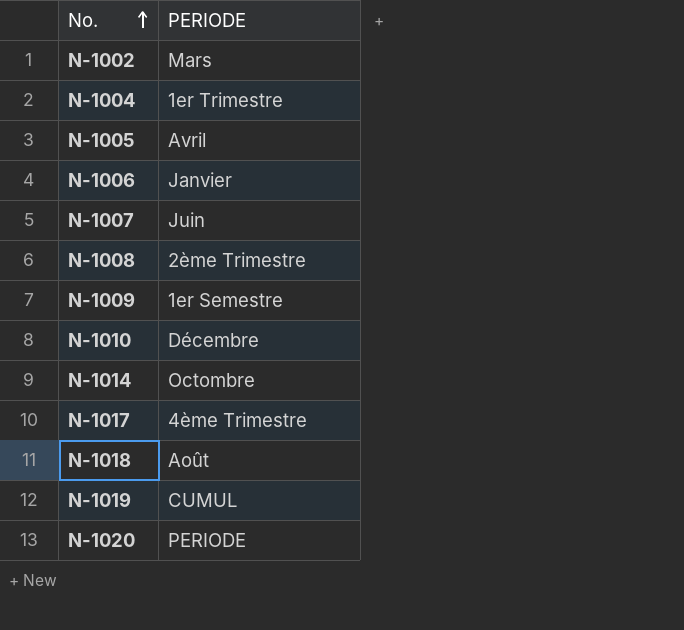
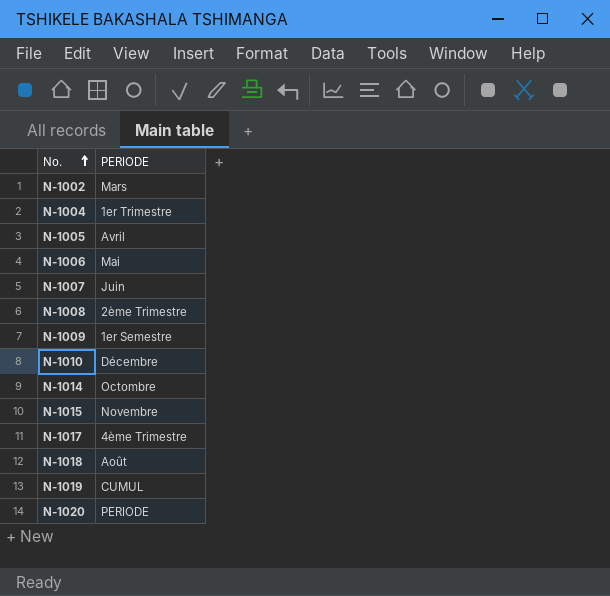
N-1006 | PERIODE: Janvier -> Mai
row N-1015: none -> Novembre

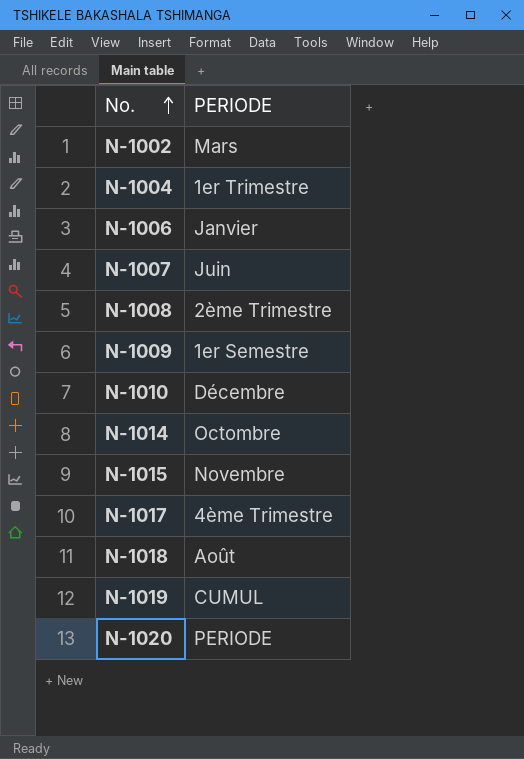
row N-1005: Avril -> none
N-1006 | PERIODE: Mai -> Janvier

